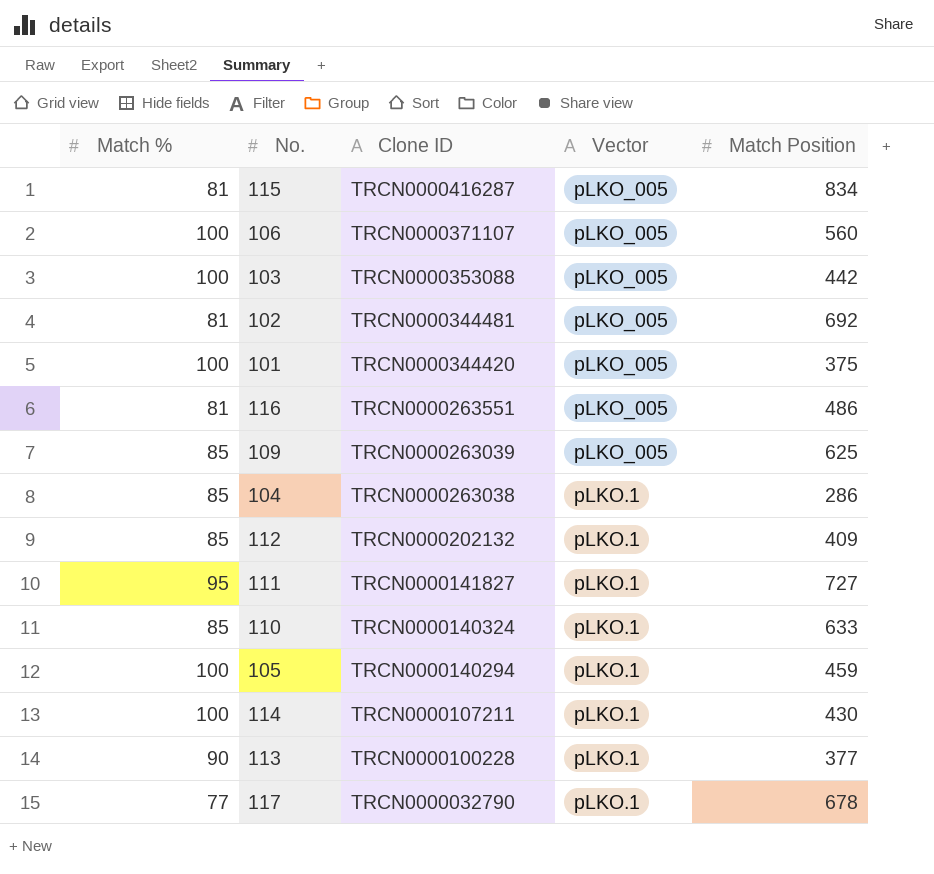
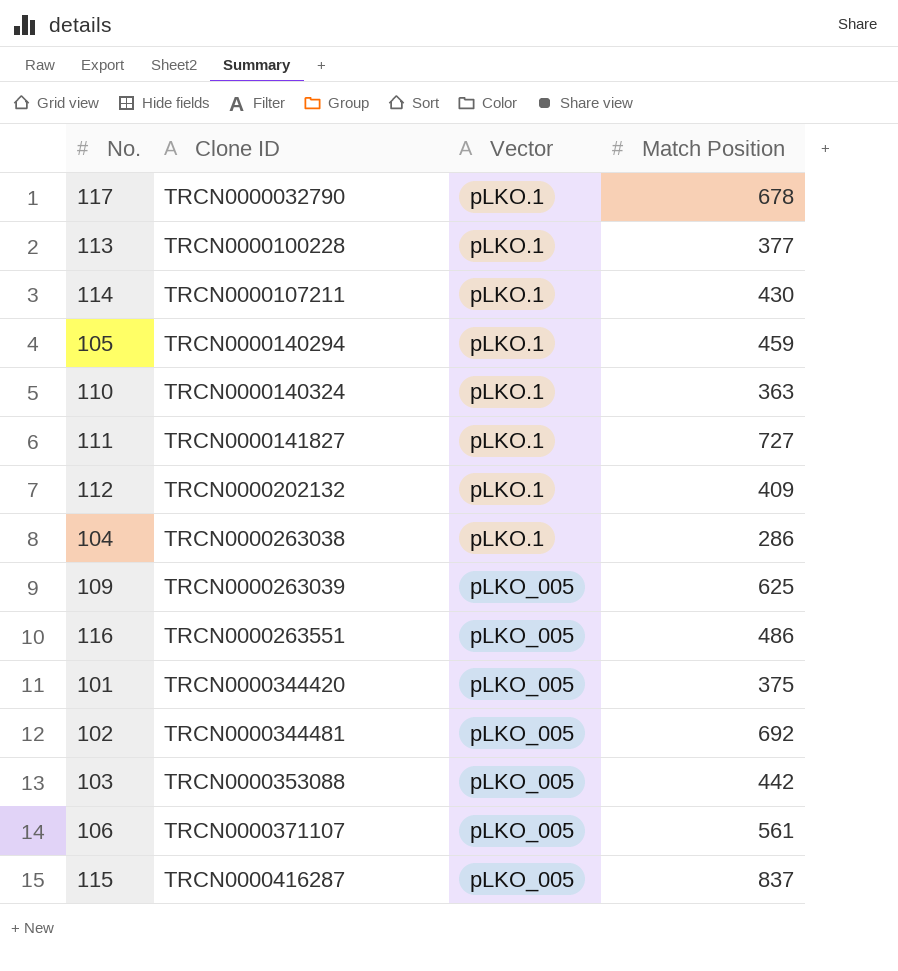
row order: Clone ID descending -> Clone ID ascending
column Match % | position: 1 -> none
110 | Match Position: 633 -> 363
106 | Match Position: 560 -> 561
115 | Match Position: 834 -> 837

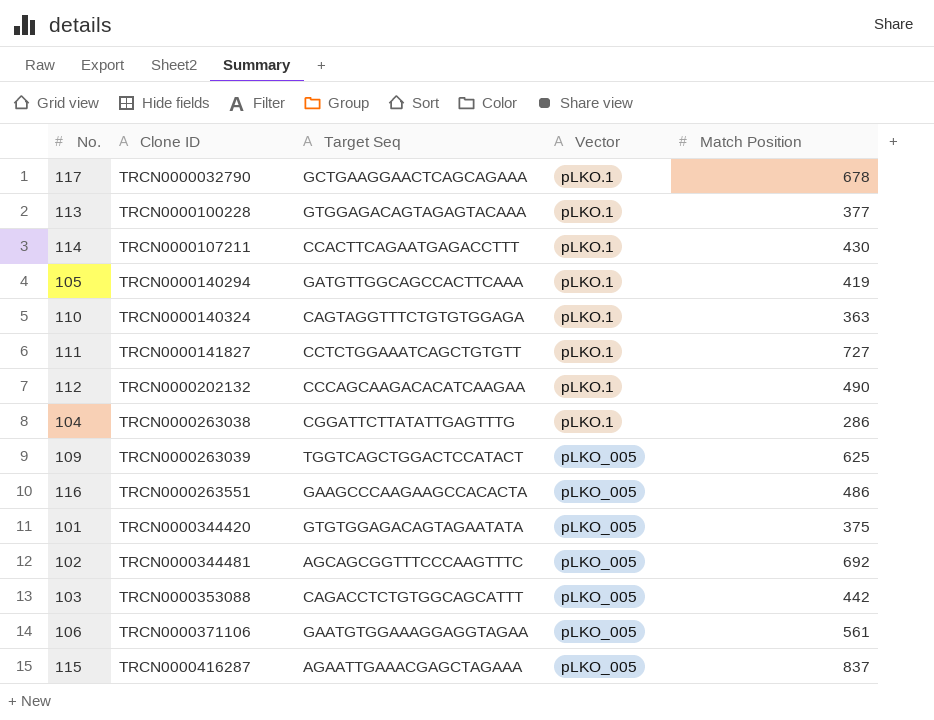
column Target Seq | position: none -> 3
105 | Match Position: 459 -> 419
112 | Match Position: 409 -> 490
106 | Clone ID: TRCN0000371107 -> TRCN0000371106

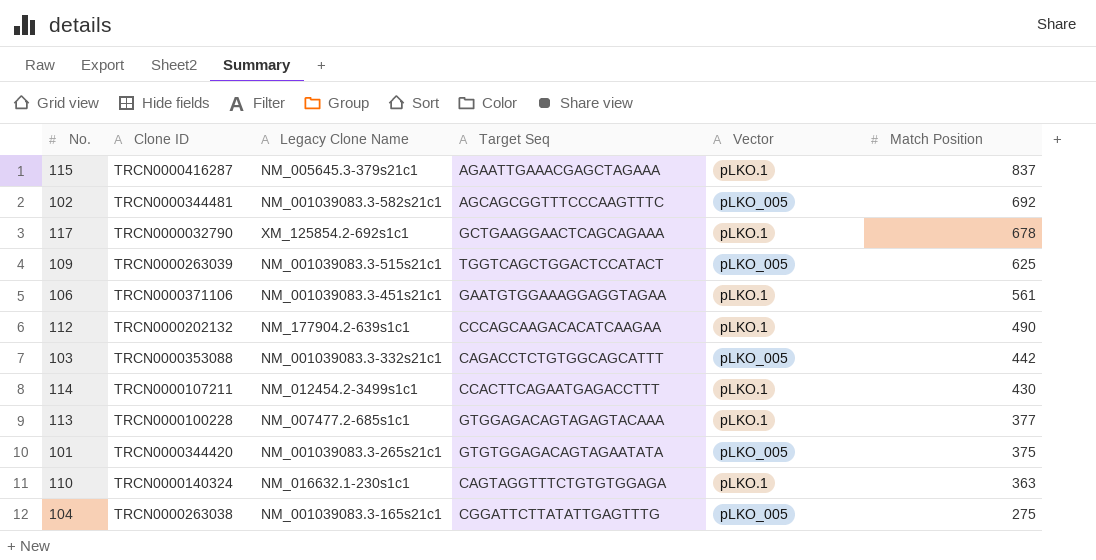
row order: Clone ID ascending -> Match Position descending
column Legacy Clone Name | position: none -> 3
row 105: TRCN0000140294 | GATGTTGGCAGCCACTTCAAA | pLKO.1 | 419 -> none
row 111: TRCN0000141827 | CCTCTGGAAATCAGCTGTGTT | pLKO.1 | 727 -> none
row 116: TRCN0000263551 | GAAGCCCAAGAAGCCACACTA | pLKO_005 | 486 -> none
115 | Vector: pLKO_005 -> pLKO.1
106 | Vector: pLKO_005 -> pLKO.1
104 | Vector: pLKO.1 -> pLKO_005
104 | Match Position: 286 -> 275

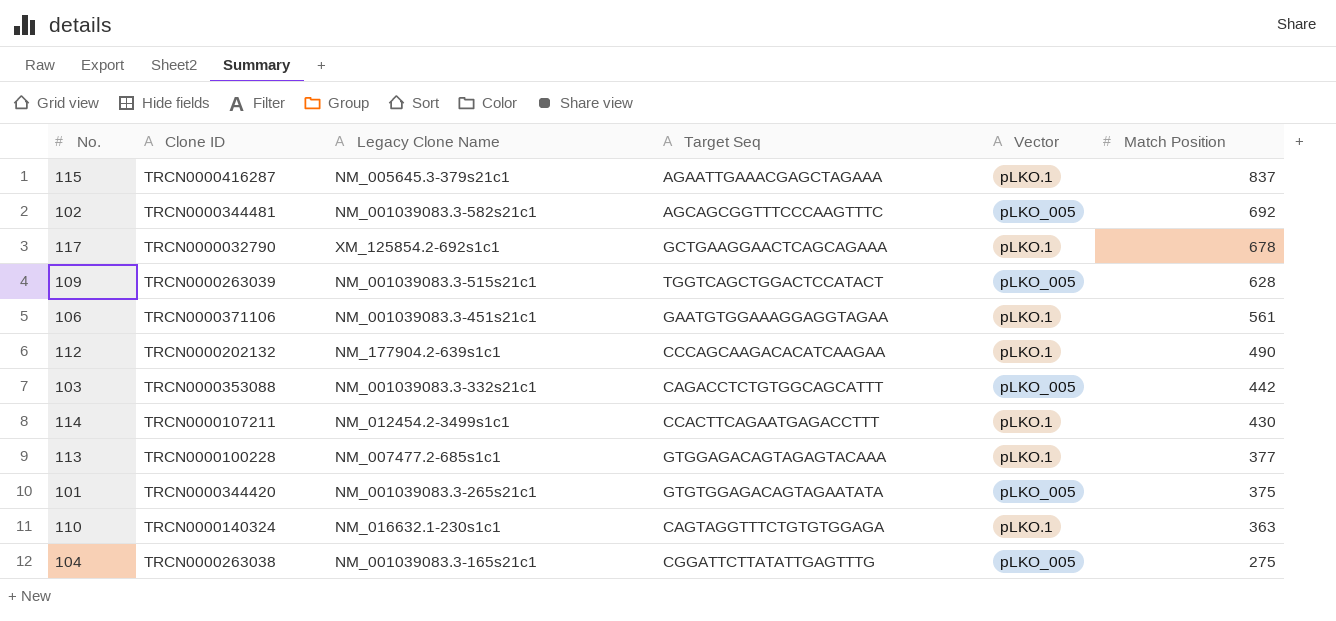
109 | Match Position: 625 -> 628

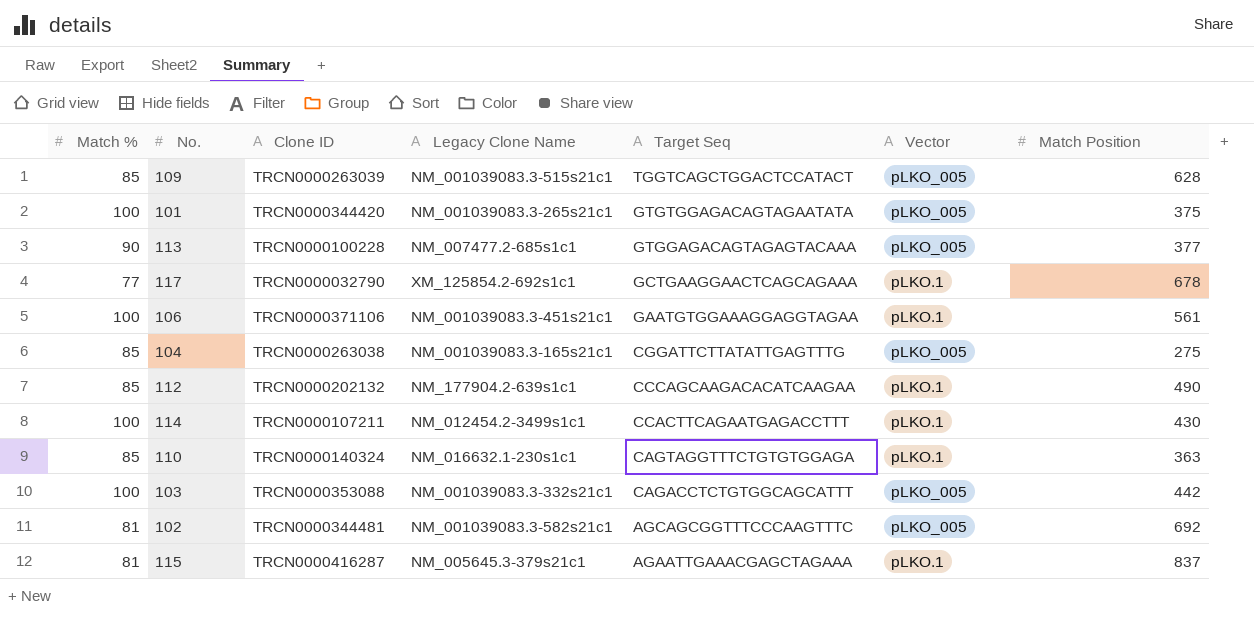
row order: Match Position descending -> Target Seq descending
column Match % | position: none -> 1
113 | Vector: pLKO.1 -> pLKO_005

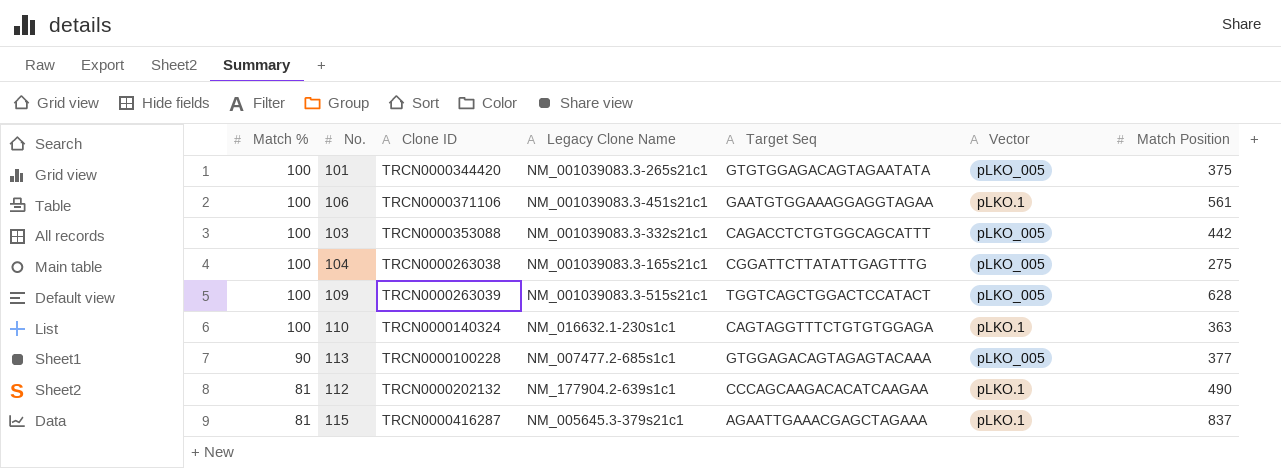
row order: Target Seq descending -> Match % descending
row 117: 77 | TRCN0000032790 | XM_125854.2-692s1c1 | GCTGAAGGAACTCAGCAGAAA | pLKO.1 | 678 -> none
row 114: 100 | TRCN0000107211 | NM_012454.2-3499s1c1 | CCACTTCAGAATGAGACCTTT | pLKO.1 | 430 -> none
row 102: 81 | TRCN0000344481 | NM_001039083.3-582s21c1 | AGCAGCGGTTTCCCAAGTTTC | pLKO_005 | 692 -> none
104 | Match %: 85 -> 100
109 | Match %: 85 -> 100
110 | Match %: 85 -> 100
112 | Match %: 85 -> 81

